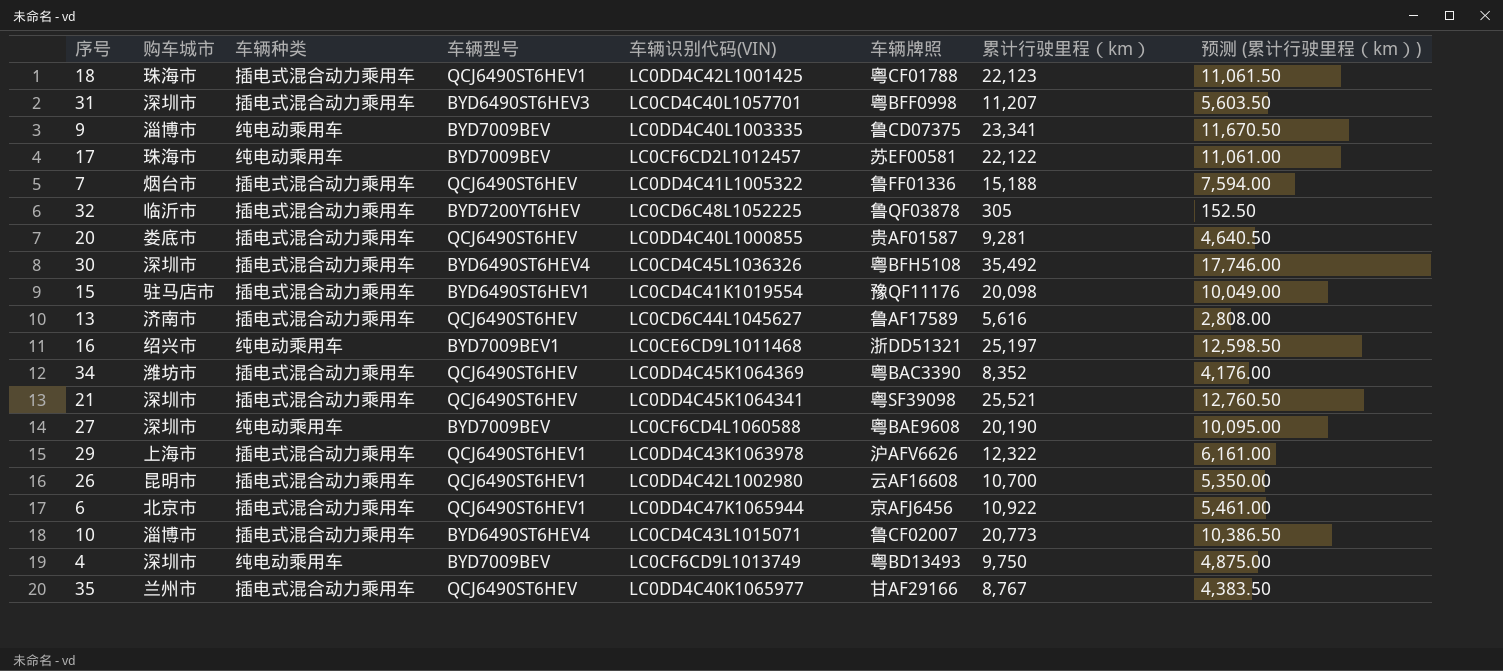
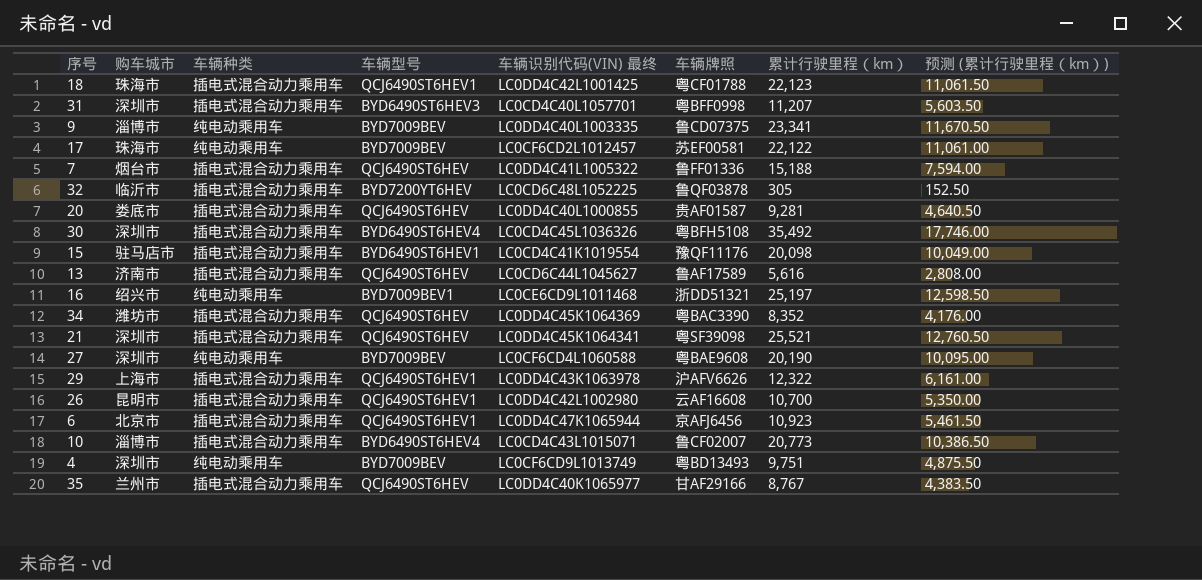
column name: 车辆识别代码(VIN) -> 车辆识别代码(VIN) 最终
6 | 累计行驶里程（km）: 10,922 -> 10,923
6 | 预测 (累计行驶里程（km）): 5,461.00 -> 5,461.50
4 | 累计行驶里程（km）: 9,750 -> 9,751
4 | 预测 (累计行驶里程（km）): 4,875.00 -> 4,875.50

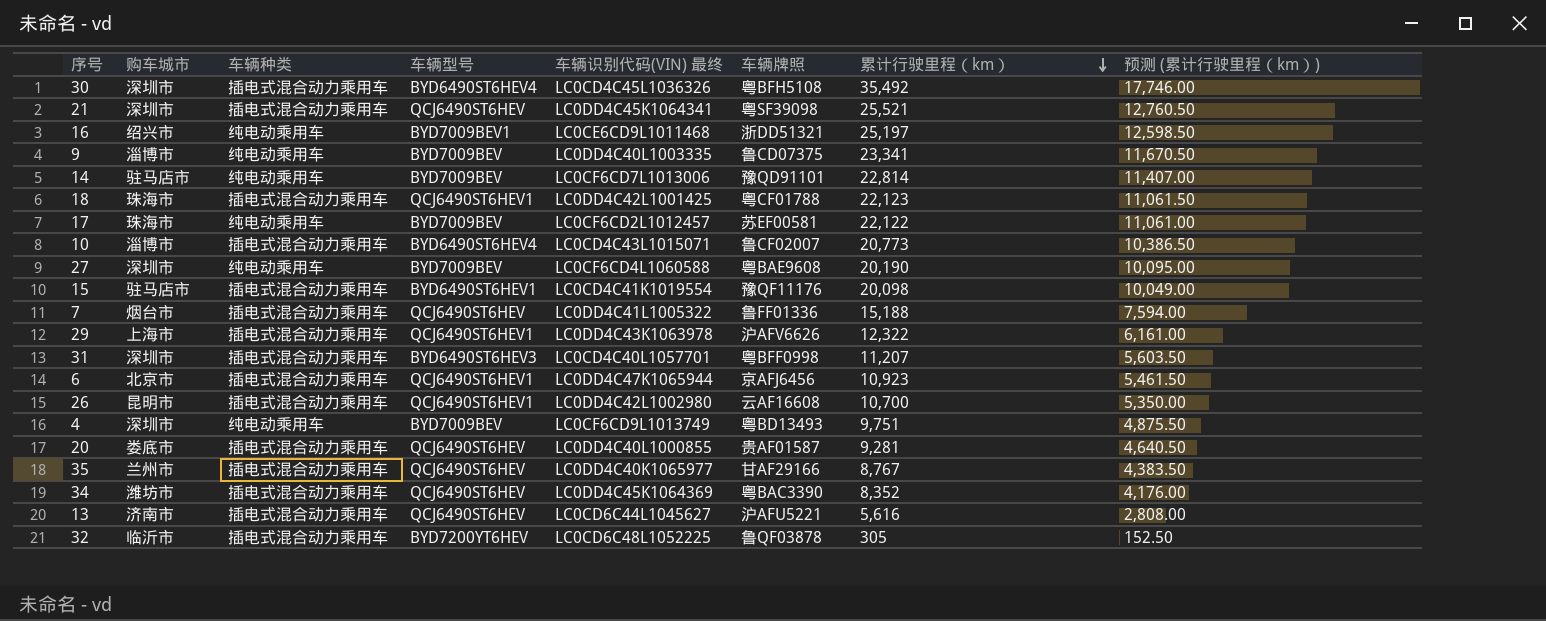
row order: none -> 累计行驶里程（km） descending
row 14: none -> 驻马店市 | 纯电动乘用车 | BYD7009BEV | LC0CF6CD7L1013006 | 豫QD91101 | 22,814 | 11,407.00
13 | 车辆牌照: 鲁AF17589 -> 沪AFU5221

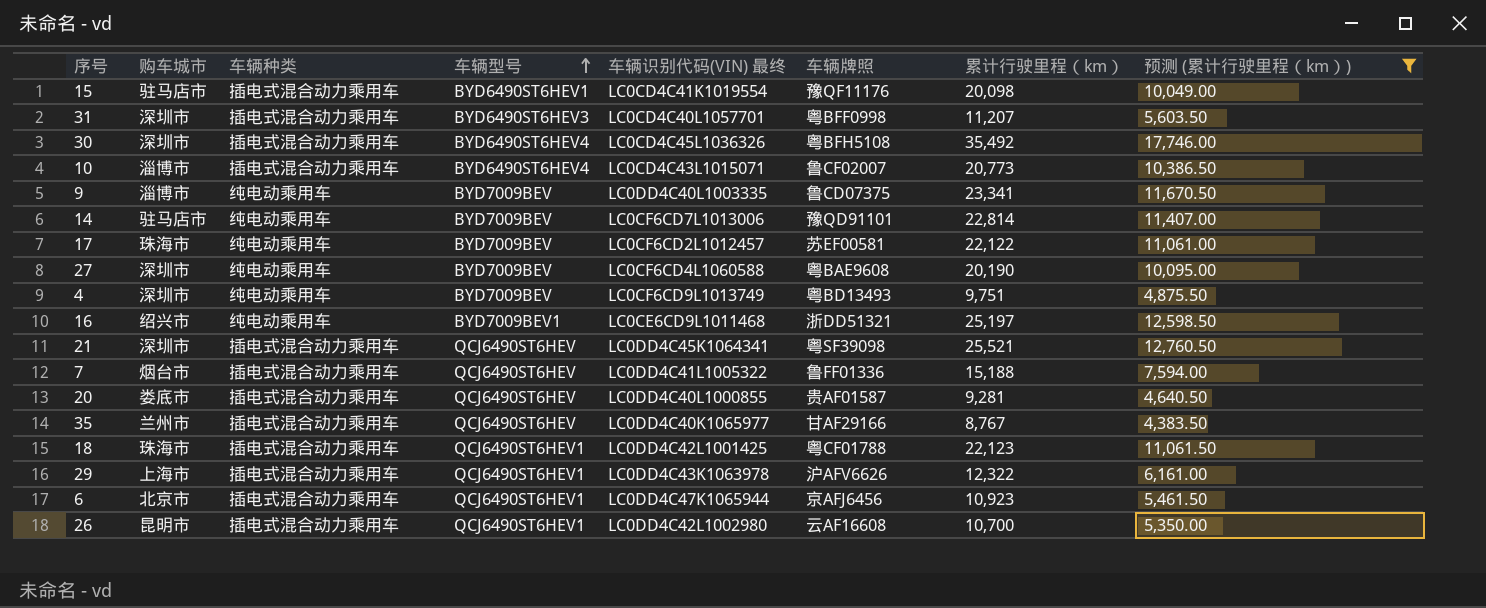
filter: none -> 预测 (累计行驶里程（km）) >= 4,383.50
row order: 累计行驶里程（km） descending -> 车辆型号 ascending

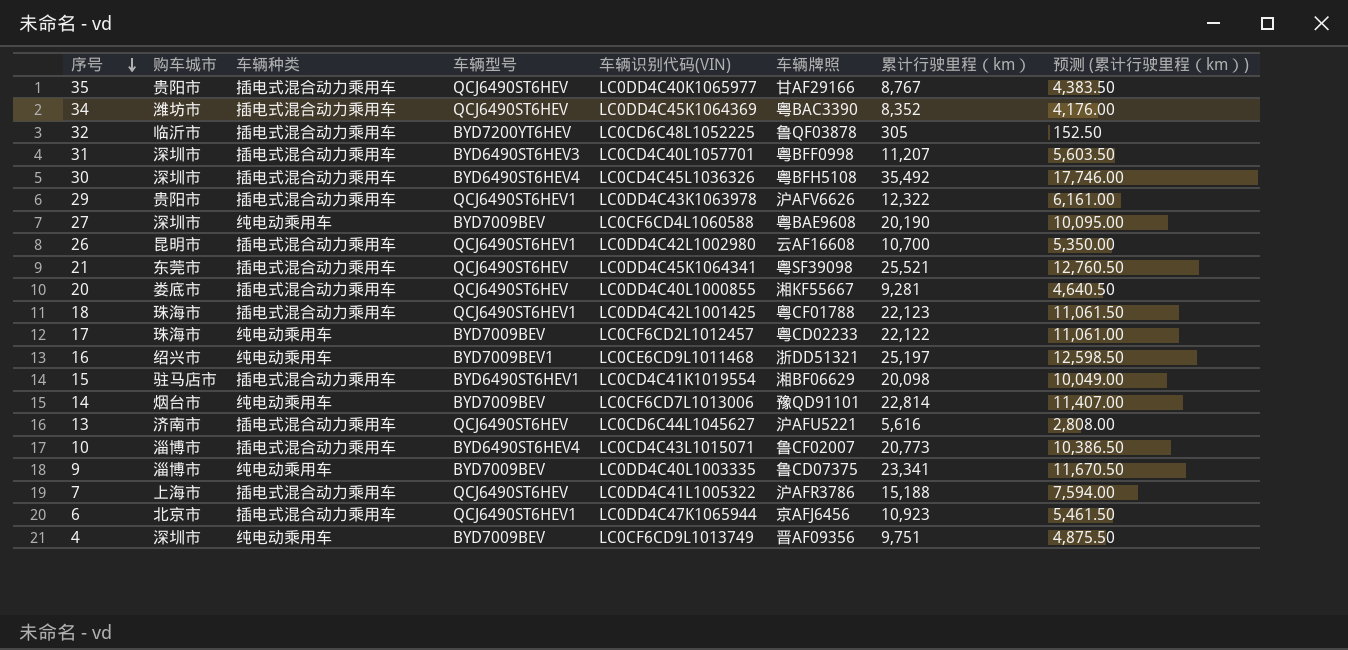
filter: 预测 (累计行驶里程（km）) >= 4,383.50 -> none
row order: 车辆型号 ascending -> 序号 descending
column name: 车辆识别代码(VIN) 最终 -> 车辆识别代码(VIN)
35 | 购车城市: 兰州市 -> 贵阳市
29 | 购车城市: 上海市 -> 贵阳市
21 | 购车城市: 深圳市 -> 东莞市
20 | 车辆牌照: 贵AF01587 -> 湘KF55667
17 | 车辆牌照: 苏EF00581 -> 粤CD02233
15 | 车辆牌照: 豫QF11176 -> 湘BF06629
14 | 购车城市: 驻马店市 -> 烟台市
7 | 购车城市: 烟台市 -> 上海市
7 | 车辆牌照: 鲁FF01336 -> 沪AFR3786
4 | 车辆牌照: 粤BD13493 -> 晋AF09356

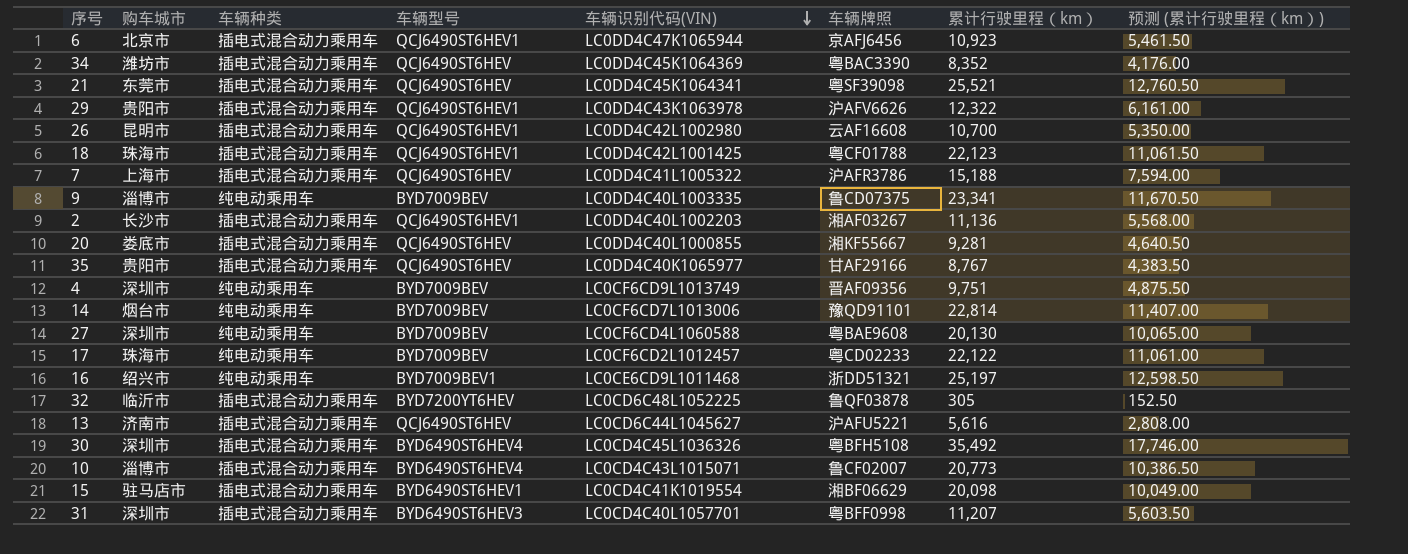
row order: 序号 descending -> 车辆识别代码(VIN) descending
row 2: none -> 长沙市 | 插电式混合动力乘用车 | QCJ6490ST6HEV1 | LC0DD4C40L1002203 | 湘AF03267 | 11,136 | 5,568.00
27 | 累计行驶里程（km）: 20,190 -> 20,130
27 | 预测 (累计行驶里程（km）): 10,095.00 -> 10,065.00

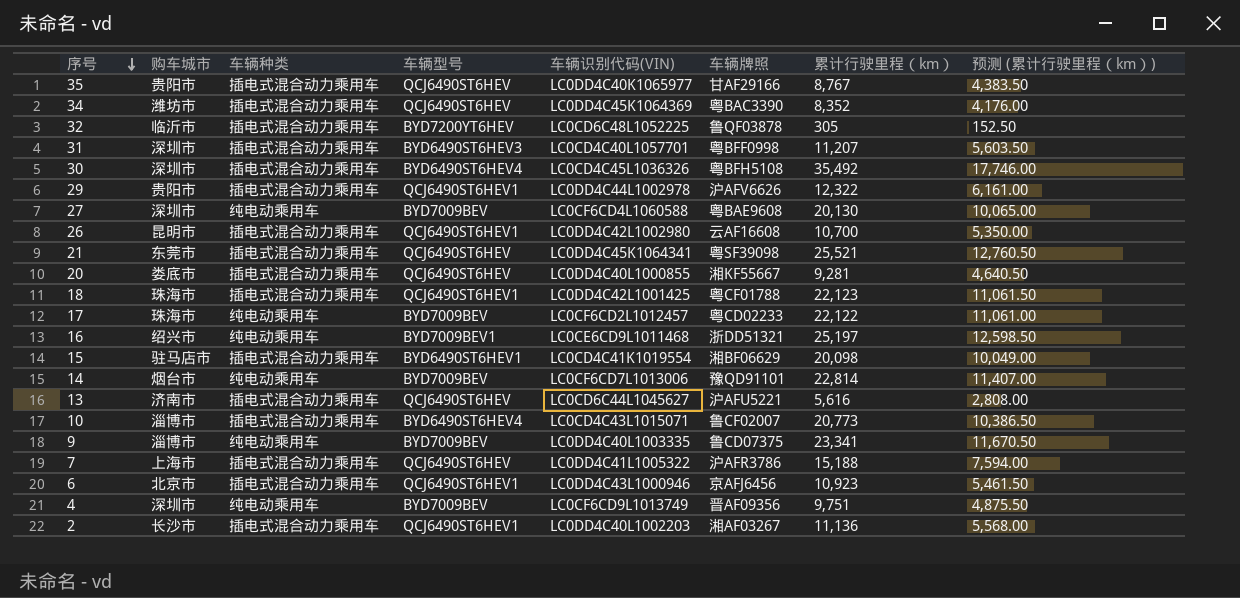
row order: 车辆识别代码(VIN) descending -> 序号 descending
29 | 车辆识别代码(VIN): LC0DD4C43K1063978 -> LC0DD4C44L1002978
6 | 车辆识别代码(VIN): LC0DD4C47K1065944 -> LC0DD4C43L1000946

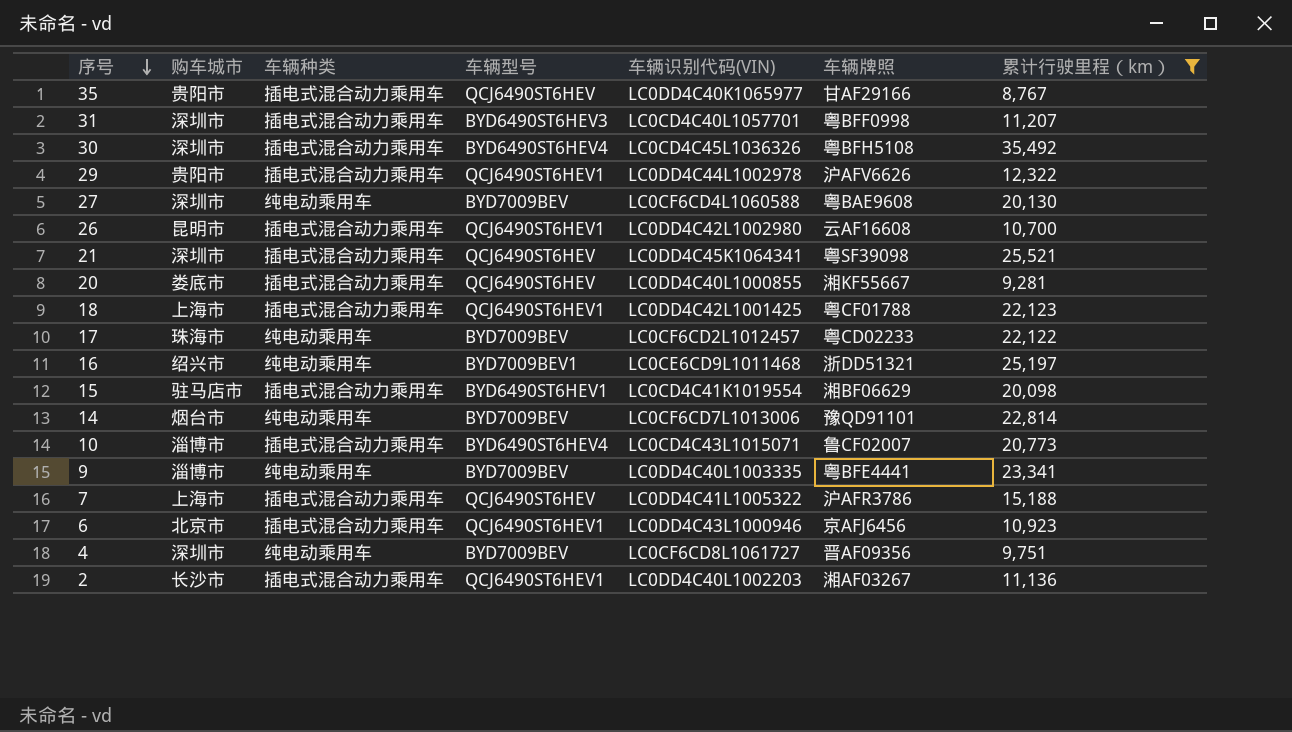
filter: none -> 累计行驶里程（km） >= 8,767
column 预测 (累计行驶里程（km）) | formula: [累计行驶里程（km）] * 0.5 -> none
21 | 购车城市: 东莞市 -> 深圳市
18 | 购车城市: 珠海市 -> 上海市
9 | 车辆牌照: 鲁CD07375 -> 粤BFE4441
4 | 车辆识别代码(VIN): LC0CF6CD9L1013749 -> LC0CF6CD8L1061727

